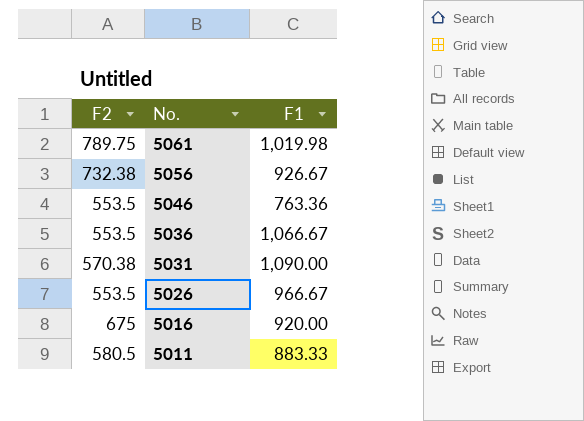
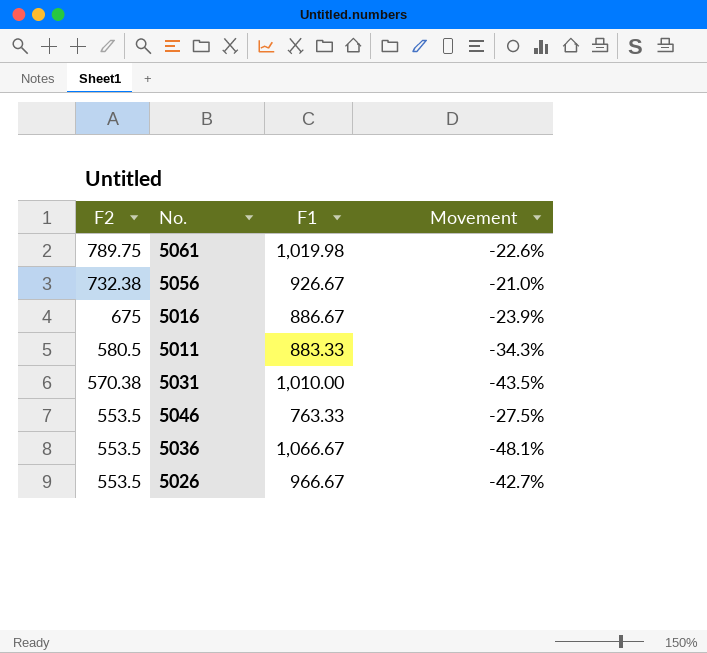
row order: No. descending -> F2 descending
column Movement | formula: none -> ([F2] - [F1]) / [F1]
5016 | F1: 920.00 -> 886.67
5031 | F1: 1,090.00 -> 1,010.00
5046 | F1: 763.36 -> 763.33

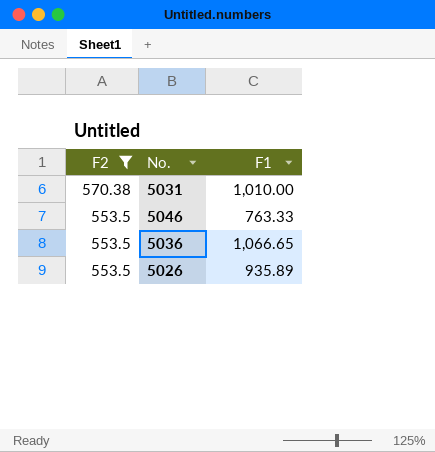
filter: none -> F2 <= 570.38
column Movement | formula: ([F2] - [F1]) / [F1] -> none
5036 | F1: 1,066.67 -> 1,066.65
5026 | F1: 966.67 -> 935.89

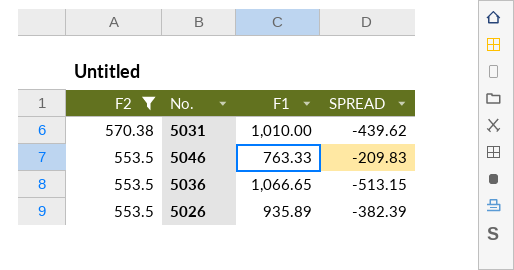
column SPREAD | formula: none -> [F2] - [F1]

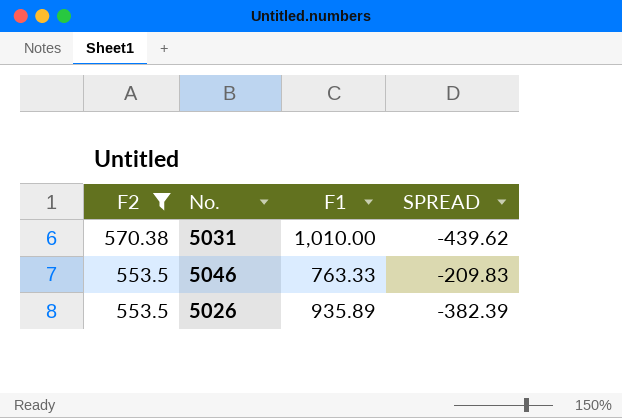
row 5036: 553.5 | 1,066.65 | -513.15 -> none

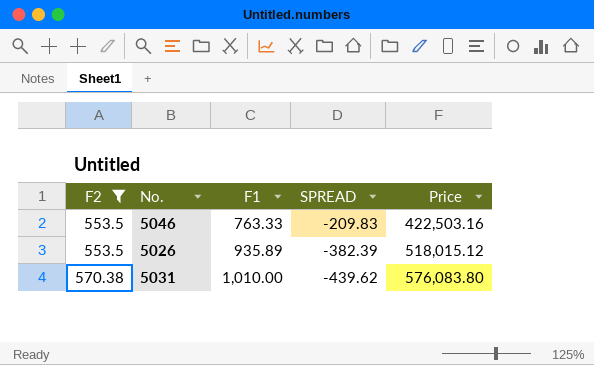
row order: F2 descending -> F2 ascending
column Price | formula: none -> [F2] * [F1]

